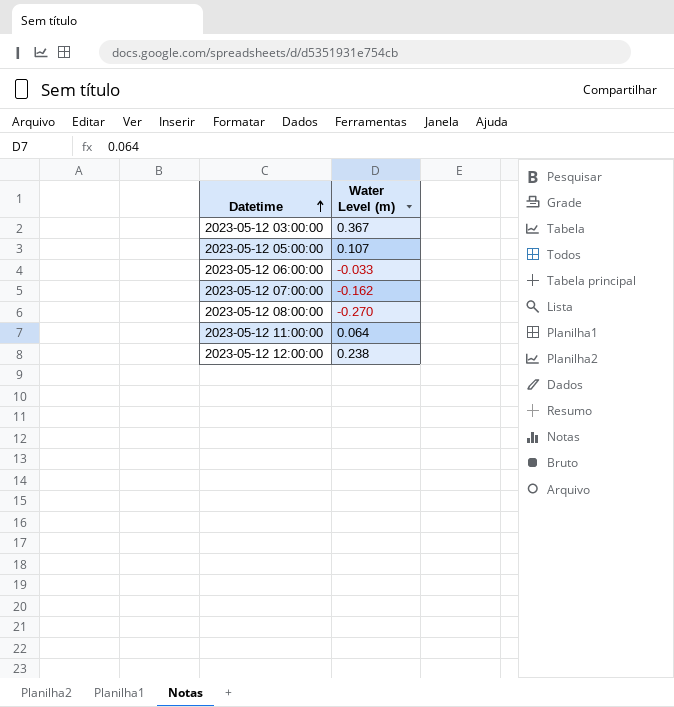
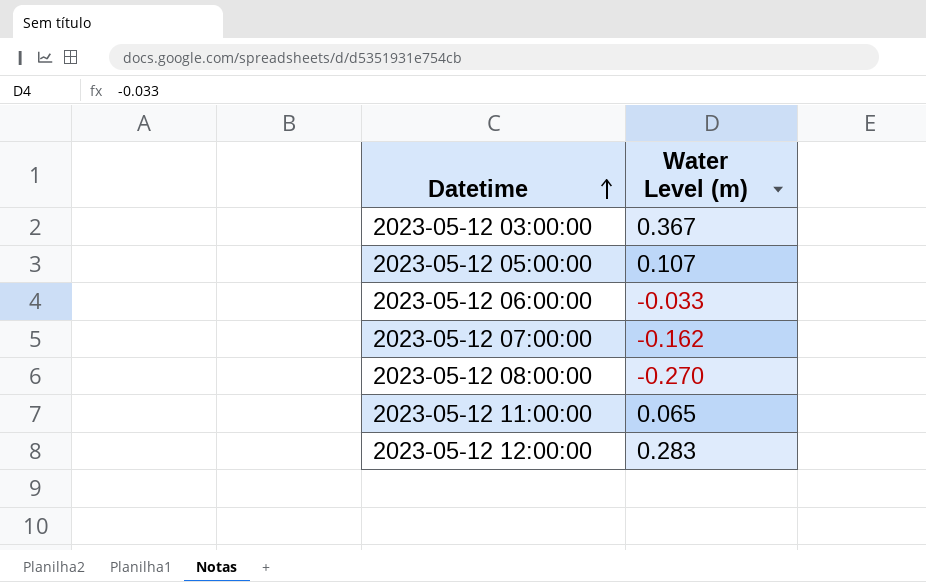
2023-05-12 11:00:00 | Water Level (m): 0.064 -> 0.065
2023-05-12 12:00:00 | Water Level (m): 0.238 -> 0.283

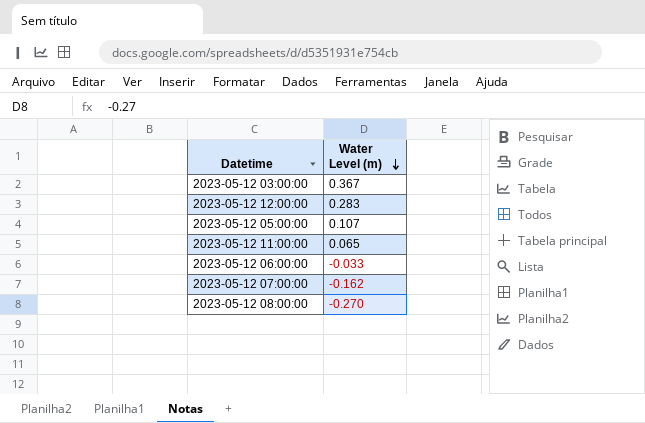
row order: Datetime ascending -> Water Level (m) descending

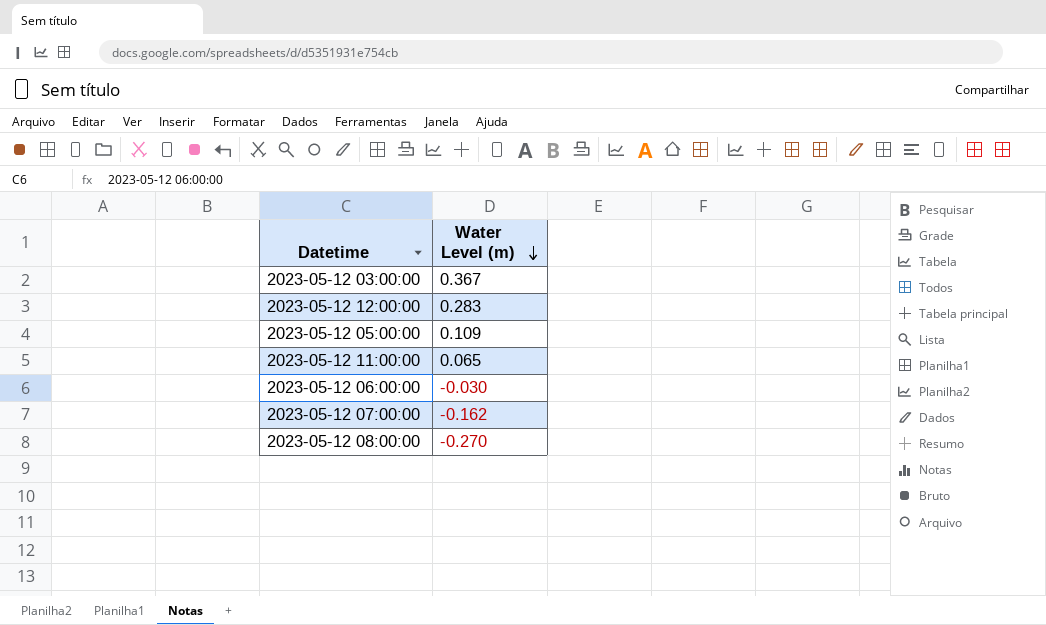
2023-05-12 05:00:00 | Water Level (m): 0.107 -> 0.109
2023-05-12 06:00:00 | Water Level (m): -0.033 -> -0.030

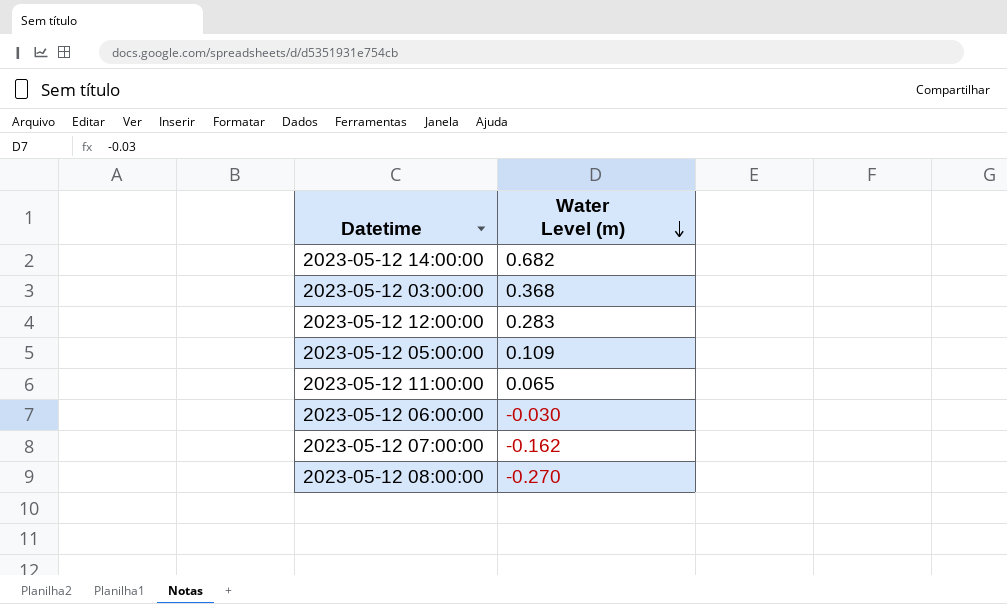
row 2023-05-12 14:00:00: none -> 0.682
2023-05-12 03:00:00 | Water Level (m): 0.367 -> 0.368

